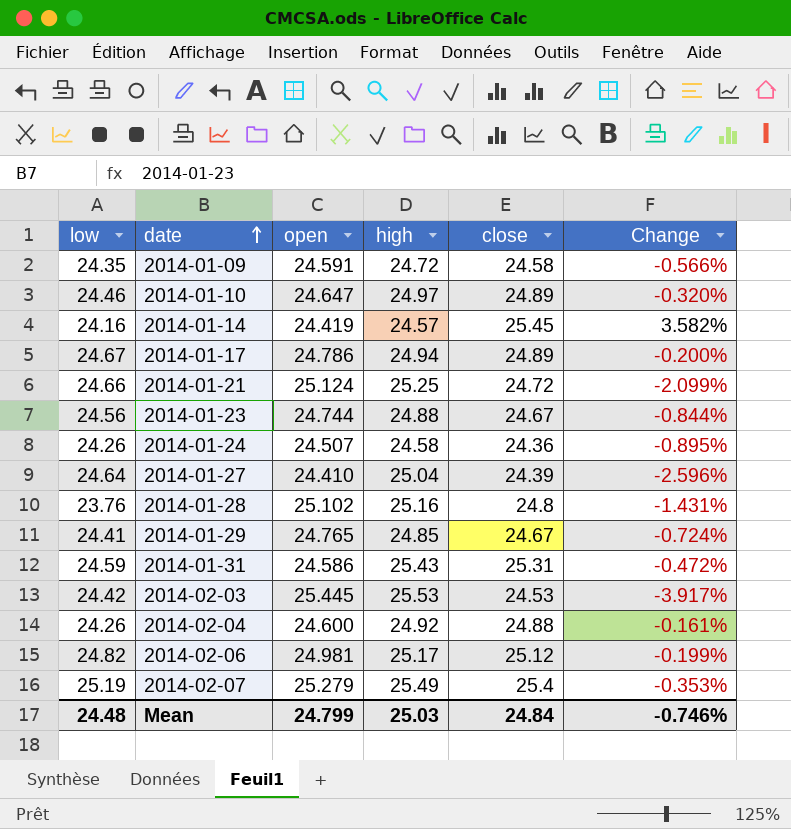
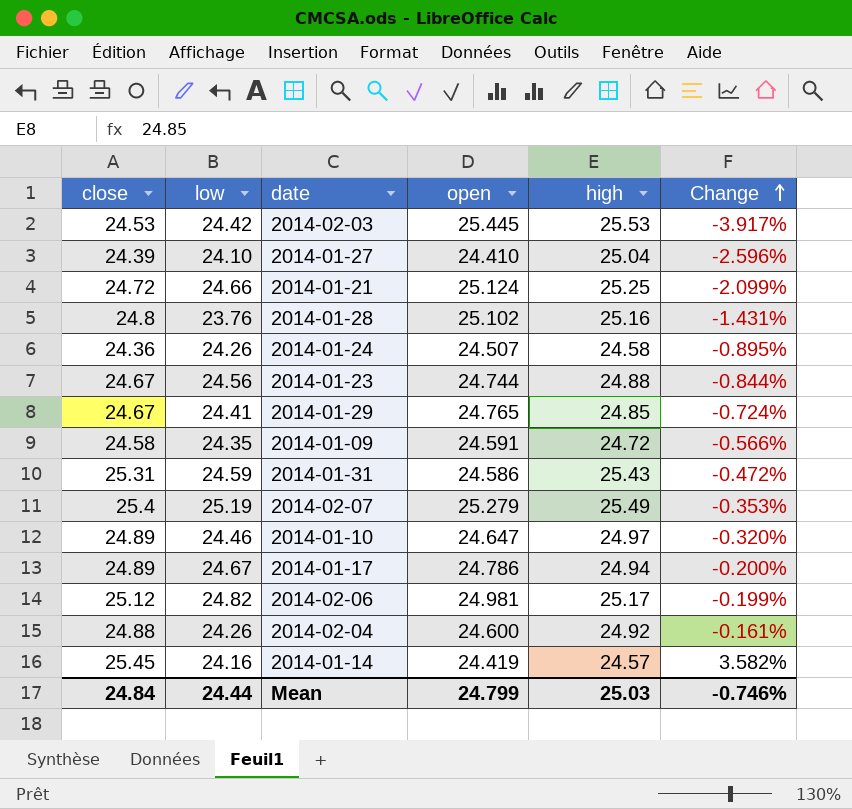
row order: date ascending -> Change ascending
column close | position: 5 -> 1
2014-01-27 | low: 24.64 -> 24.10
Mean | low: 24.48 -> 24.44

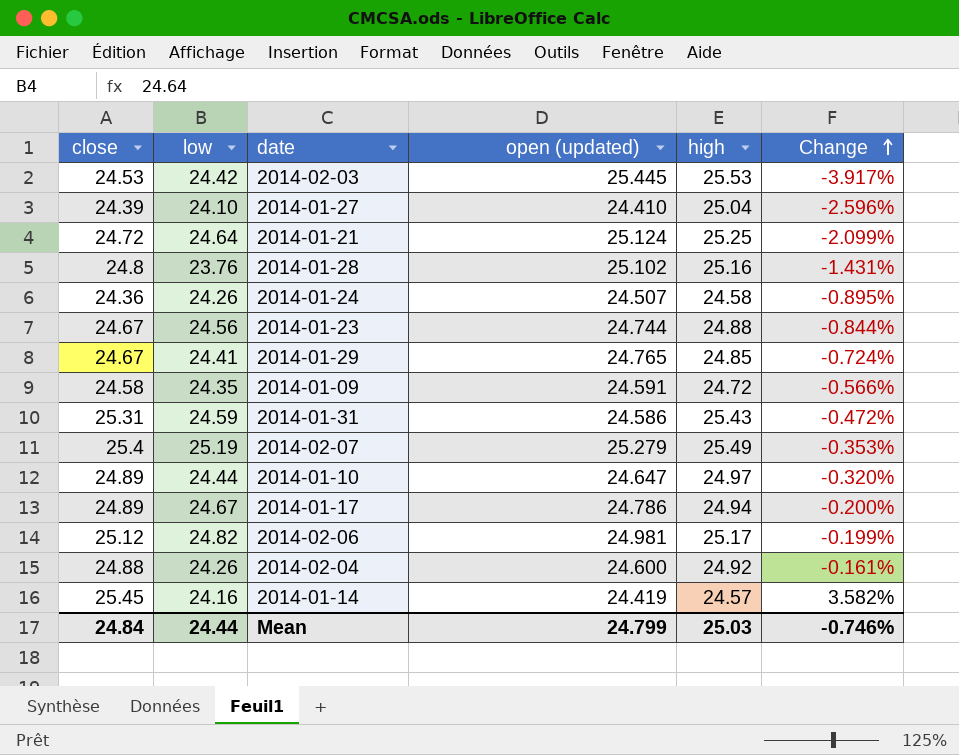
column name: open -> open (updated)
2014-01-21 | low: 24.66 -> 24.64
2014-01-10 | low: 24.46 -> 24.44

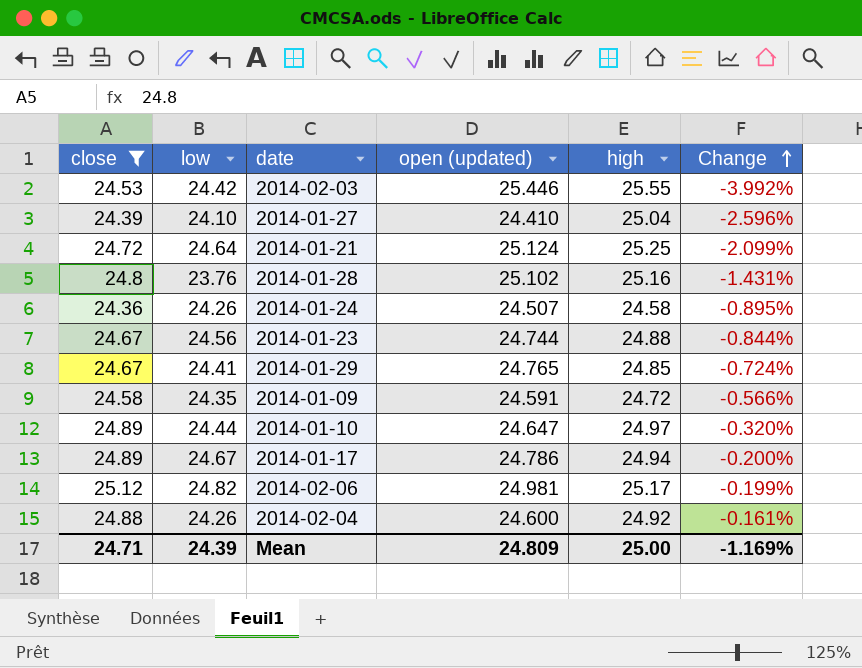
filter: none -> close <= 25.12
2014-02-03 | open (updated): 25.445 -> 25.446
2014-02-03 | high: 25.53 -> 25.55
2014-02-03 | Change: -3.917% -> -3.992%
Mean | close: 24.84 -> 24.71
Mean | low: 24.44 -> 24.39
Mean | open (updated): 24.799 -> 24.809
Mean | high: 25.03 -> 25.00
Mean | Change: -0.746% -> -1.169%

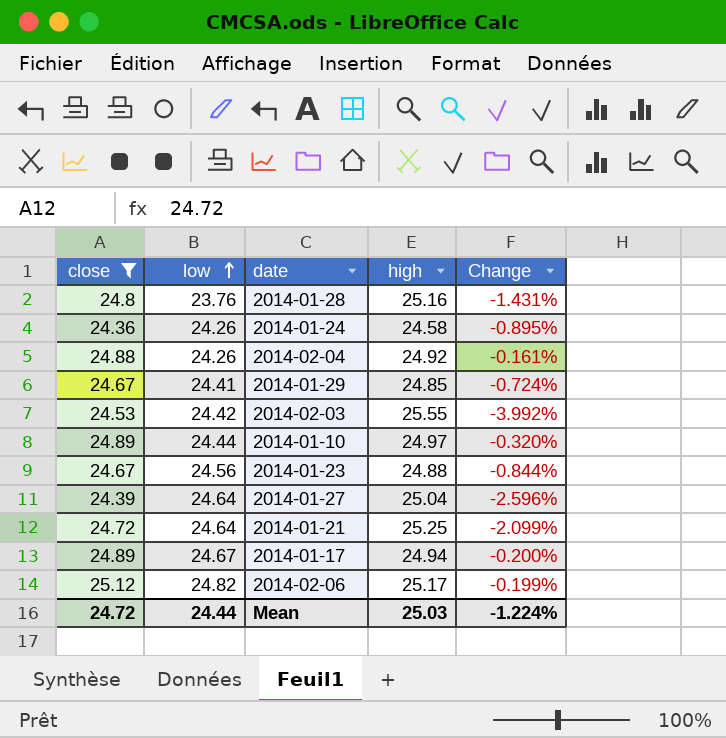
row order: Change ascending -> low ascending
column open (updated) | position: 4 -> none
row 2014-01-09: 24.58 | 24.35 | 24.591 | 24.72 | -0.566% -> none
2014-01-27 | low: 24.10 -> 24.64
Mean | close: 24.71 -> 24.72
Mean | low: 24.39 -> 24.44
Mean | high: 25.00 -> 25.03
Mean | Change: -1.169% -> -1.224%

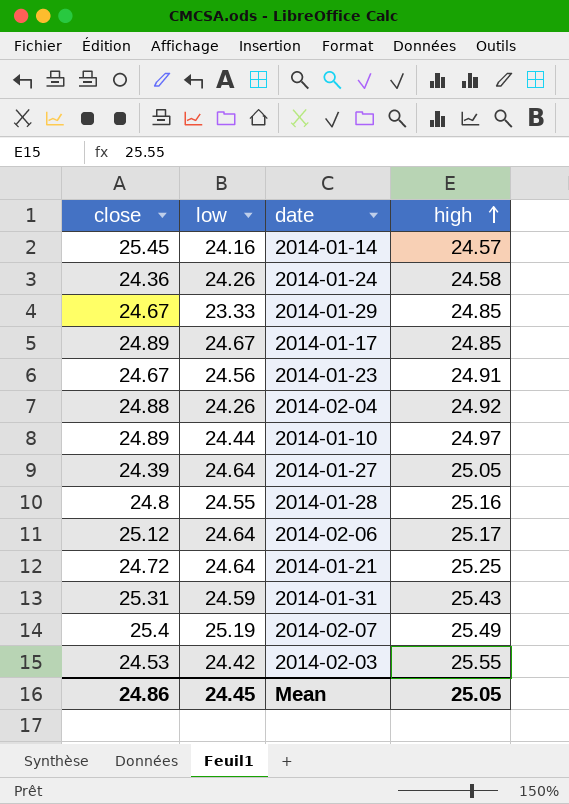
filter: close <= 25.12 -> none
row order: low ascending -> high ascending
column Change | formula: ([close] - [high]) / [high] -> none
2014-01-29 | low: 24.41 -> 23.33
2014-01-17 | high: 24.94 -> 24.85
2014-01-23 | high: 24.88 -> 24.91
2014-01-27 | high: 25.04 -> 25.05
2014-01-28 | low: 23.76 -> 24.55
2014-02-06 | low: 24.82 -> 24.64
Mean | close: 24.72 -> 24.86
Mean | low: 24.44 -> 24.45
Mean | high: 25.03 -> 25.05

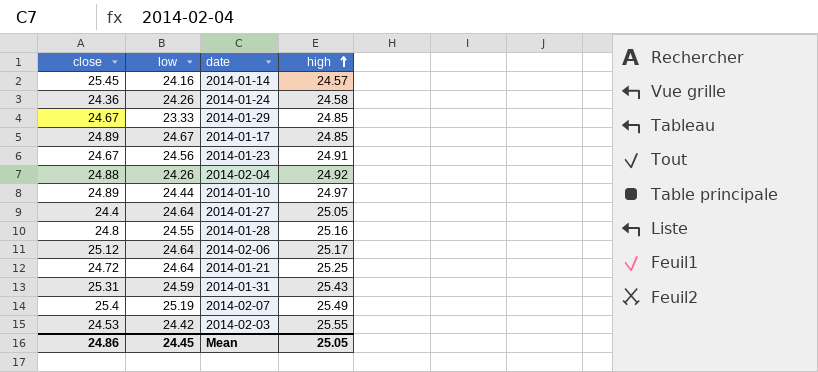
2014-01-27 | close: 24.39 -> 24.4

